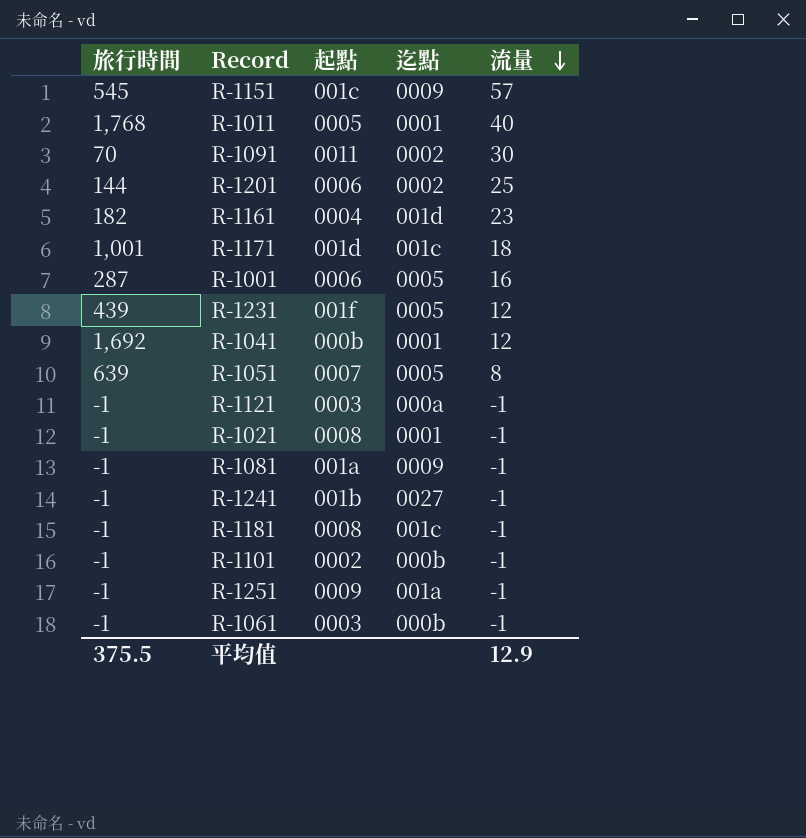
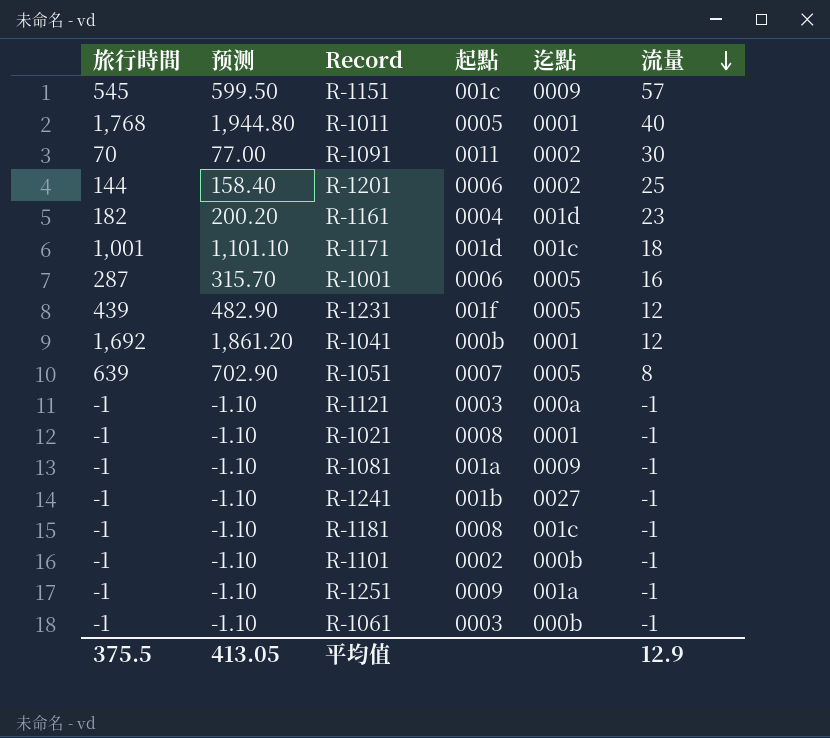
column 预测 | formula: none -> [旅行時間] * 1.1

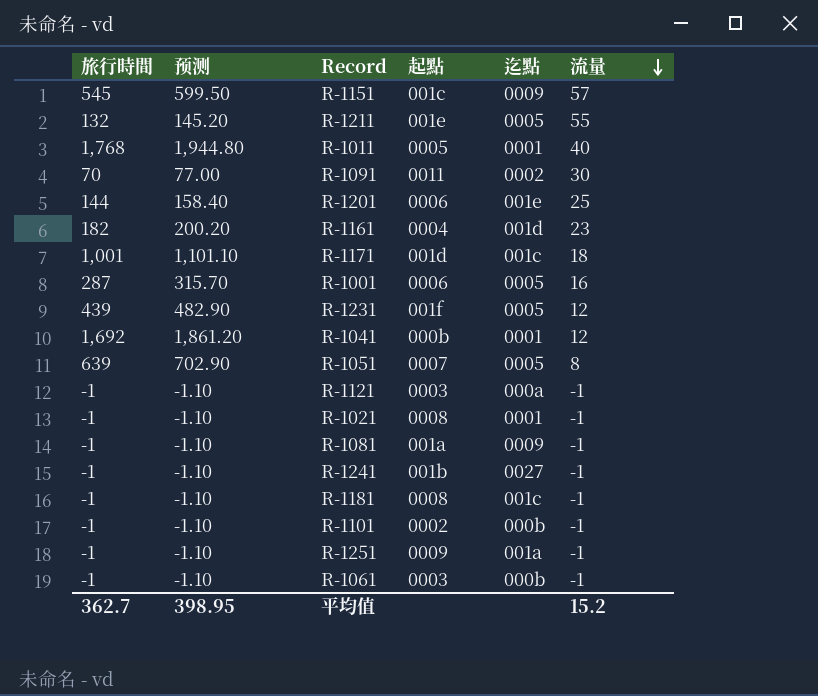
row R-1211: none -> 132 | 145.20 | 001e | 0005 | 55
R-1201 | 迄點: 0002 -> 001e
平均值 | 旅行時間: 375.5 -> 362.7
平均值 | 预测: 413.05 -> 398.95
平均值 | 流量: 12.9 -> 15.2

